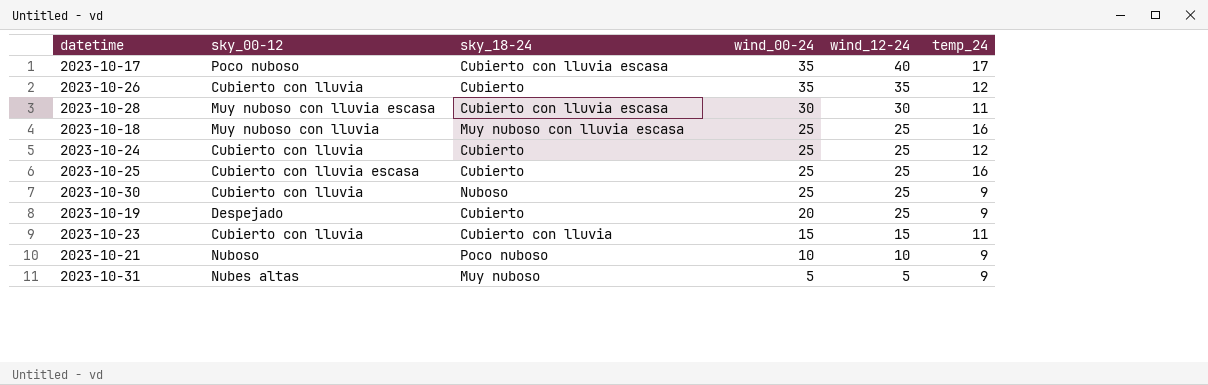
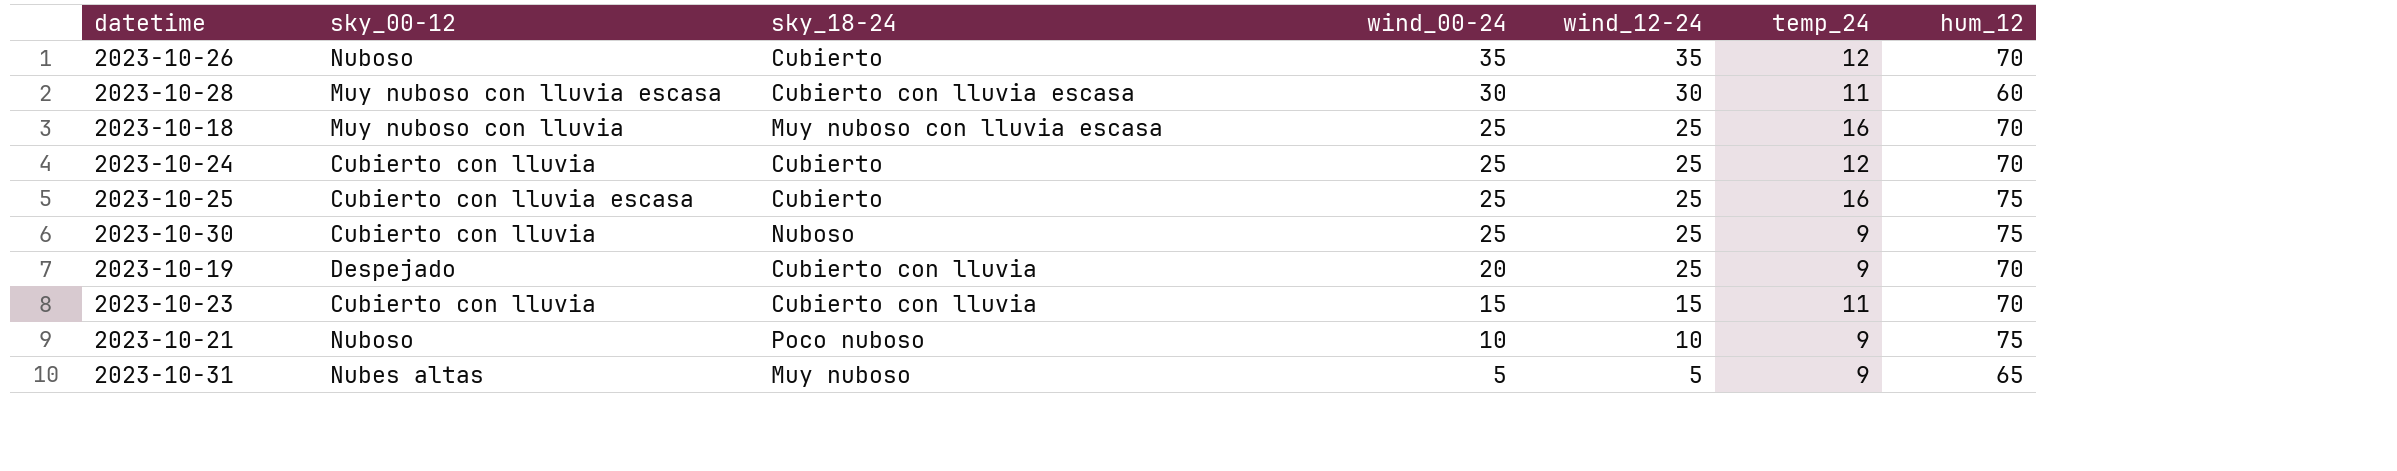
column hum_12 | position: none -> 7
row 2023-10-17: Poco nuboso | Cubierto con lluvia escasa | 35 | 40 | 17 -> none
2023-10-26 | sky_00-12: Cubierto con lluvia -> Nuboso
2023-10-19 | sky_18-24: Cubierto -> Cubierto con lluvia

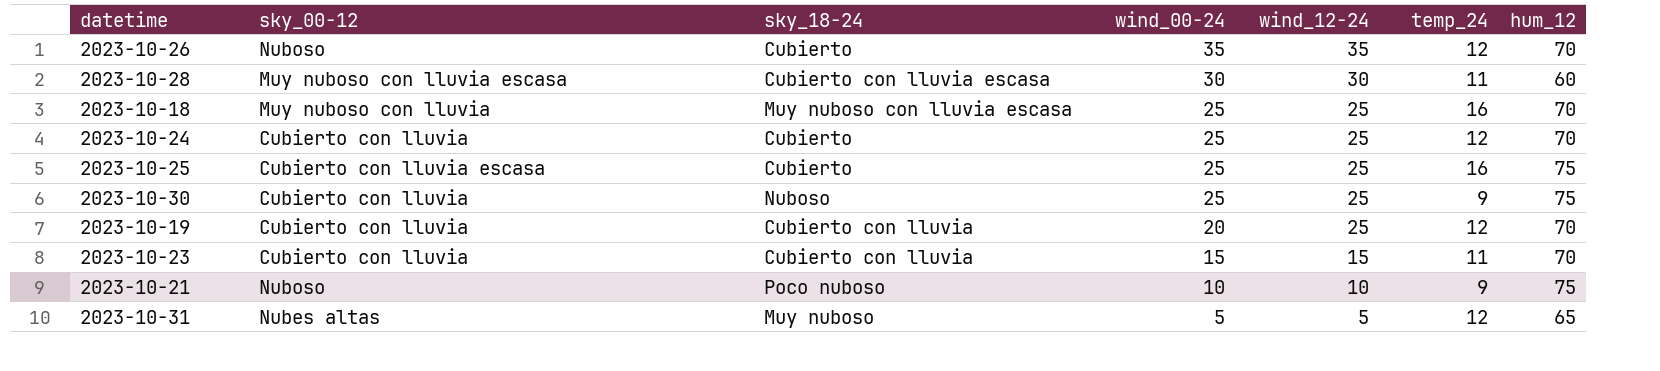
2023-10-19 | sky_00-12: Despejado -> Cubierto con lluvia
2023-10-19 | temp_24: 9 -> 12
2023-10-31 | temp_24: 9 -> 12

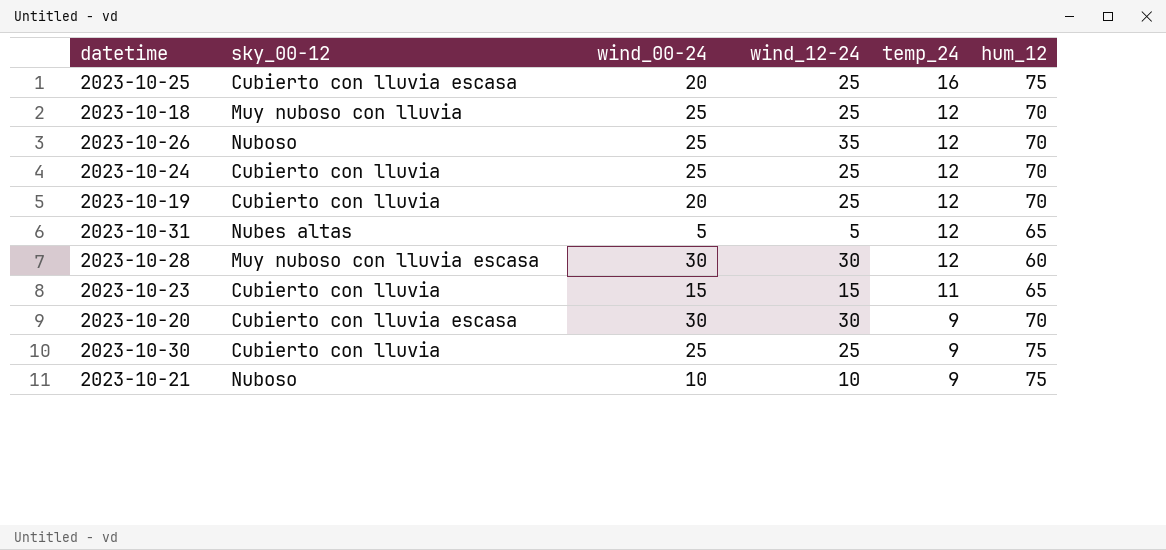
row order: wind_00-24 descending -> temp_24 descending
column sky_18-24 | position: 3 -> none
2023-10-25 | wind_00-24: 25 -> 20
2023-10-18 | temp_24: 16 -> 12
2023-10-26 | wind_00-24: 35 -> 25
2023-10-28 | temp_24: 11 -> 12
2023-10-23 | hum_12: 70 -> 65
row 2023-10-20: none -> Cubierto con lluvia escasa | 30 | 30 | 9 | 70

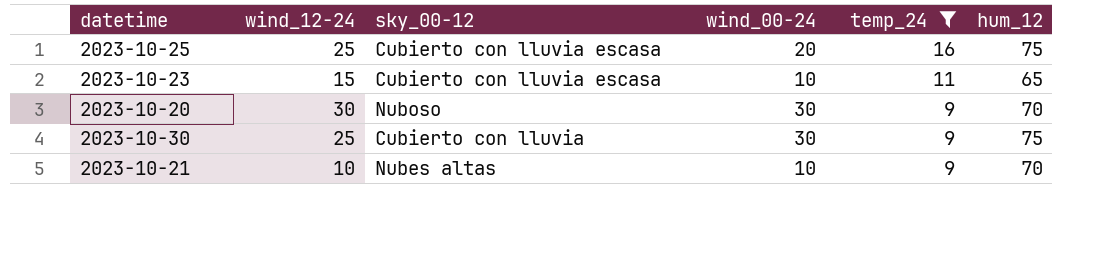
filter: none -> temp_24 != 12
column wind_12-24 | position: 4 -> 2
2023-10-23 | sky_00-12: Cubierto con lluvia -> Cubierto con lluvia escasa
2023-10-23 | wind_00-24: 15 -> 10
2023-10-20 | sky_00-12: Cubierto con lluvia escasa -> Nuboso
2023-10-30 | wind_00-24: 25 -> 30
2023-10-21 | sky_00-12: Nuboso -> Nubes altas
2023-10-21 | hum_12: 75 -> 70

